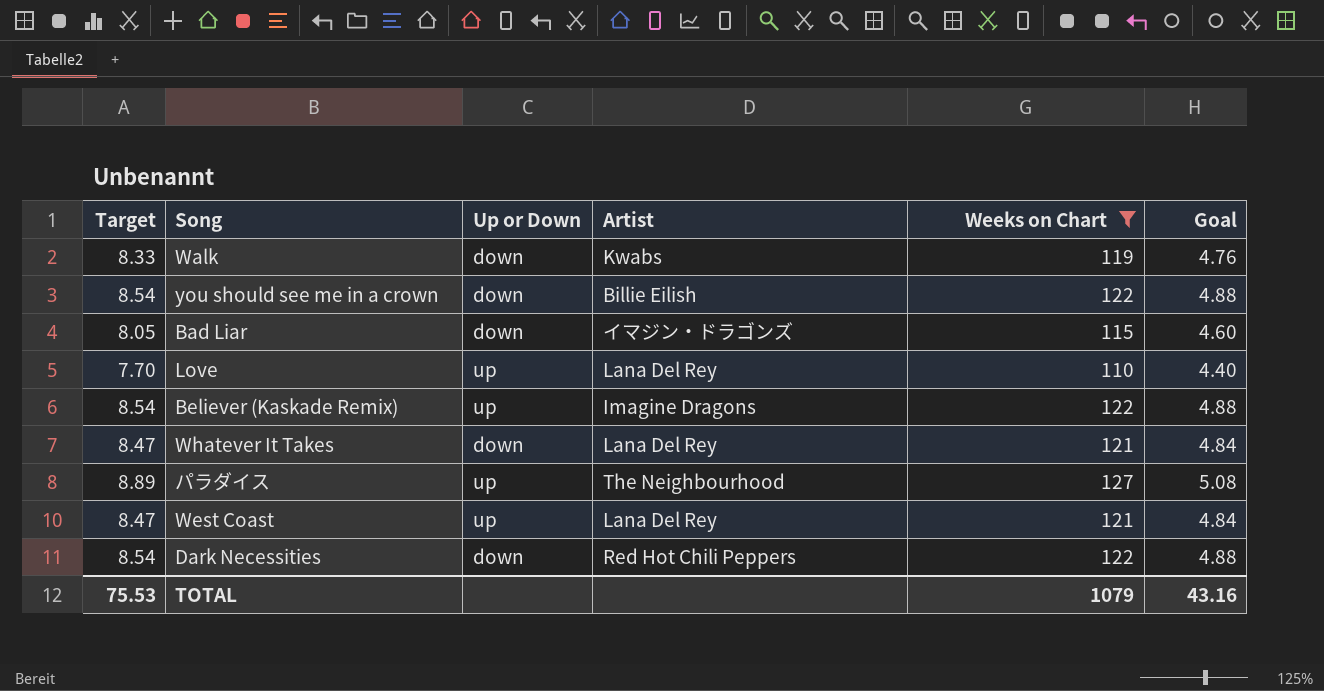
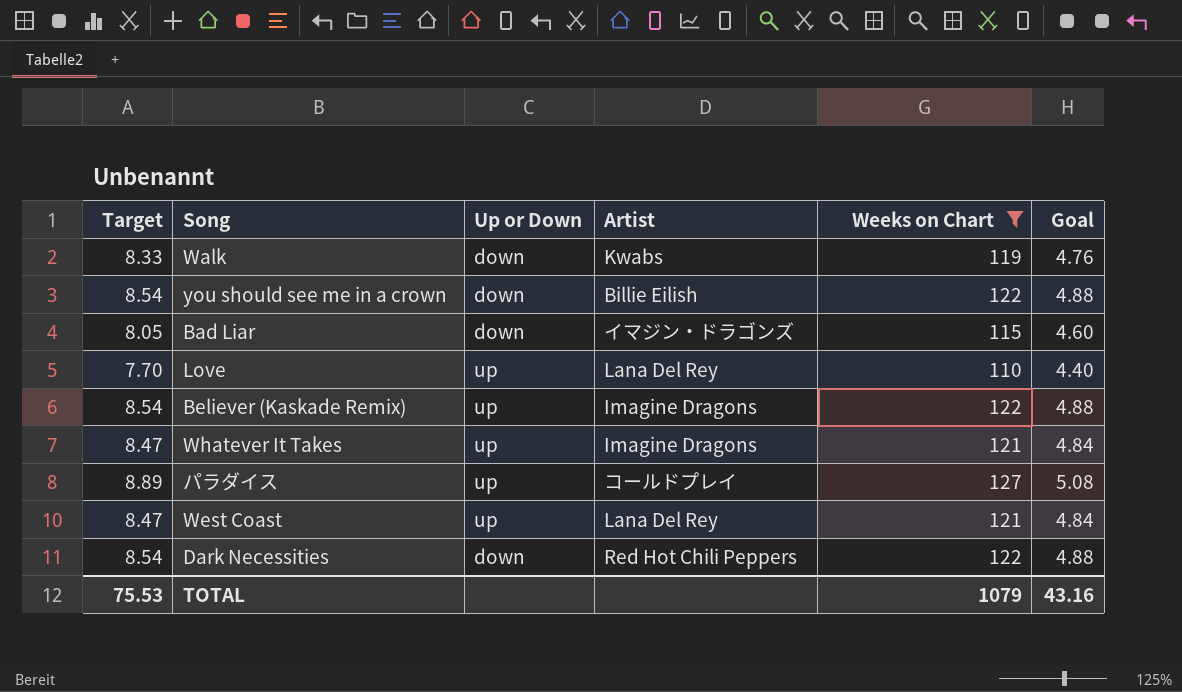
Whatever It Takes | Up or Down: down -> up
Whatever It Takes | Artist: Lana Del Rey -> Imagine Dragons
パラダイス | Artist: The Neighbourhood -> コールドプレイ

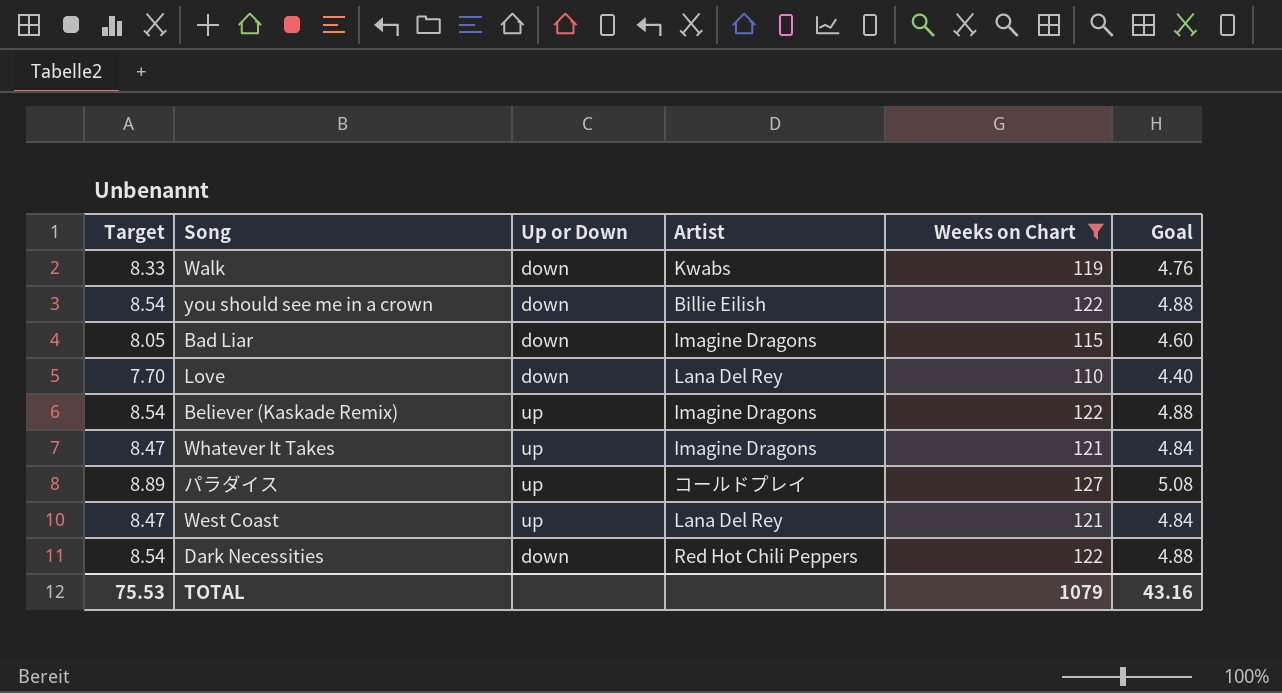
Bad Liar | Artist: イマジン・ドラゴンズ -> Imagine Dragons
Love | Up or Down: up -> down

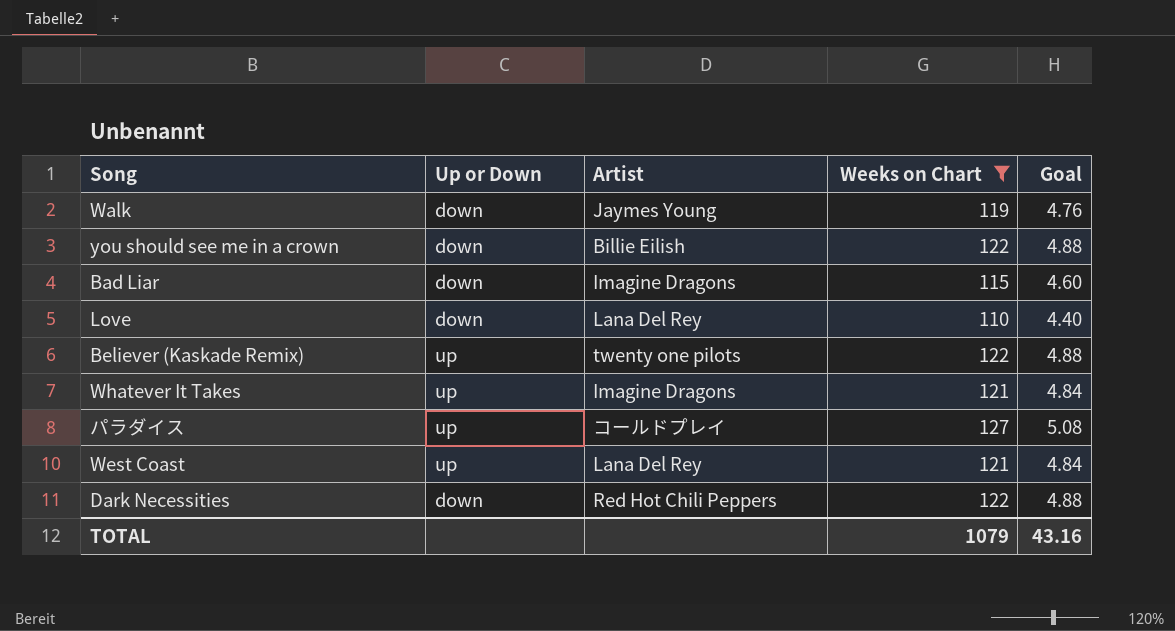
column Target | formula: [Weeks on Chart] * 0.07 -> none
Walk | Artist: Kwabs -> Jaymes Young
Believer (Kaskade Remix) | Artist: Imagine Dragons -> twenty one pilots

